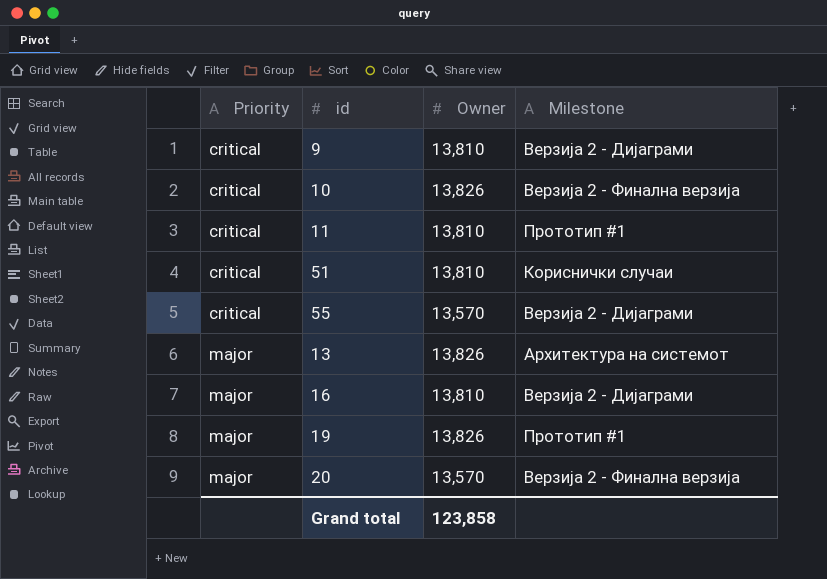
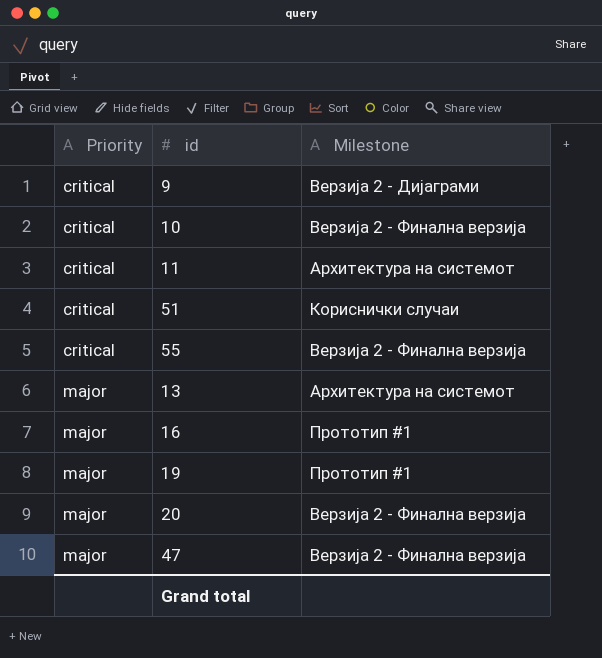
column Owner | position: 3 -> none
11 | Milestone: Прототип #1 -> Архитектура на системот
55 | Milestone: Верзија 2 - Дијаграми -> Верзија 2 - Финална верзија
16 | Milestone: Верзија 2 - Дијаграми -> Прототип #1
row 47: none -> major | Верзија 2 - Финална верзија

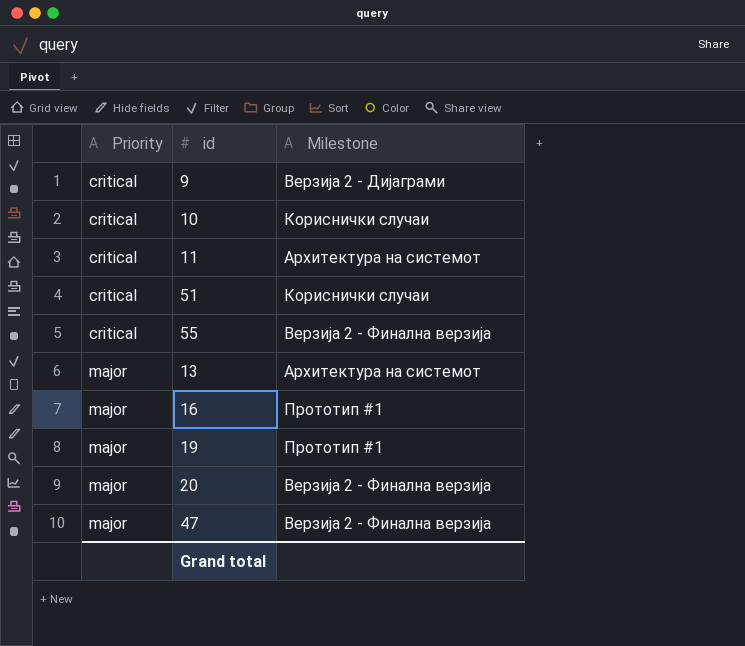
10 | Milestone: Верзија 2 - Финална верзија -> Кориснички случаи

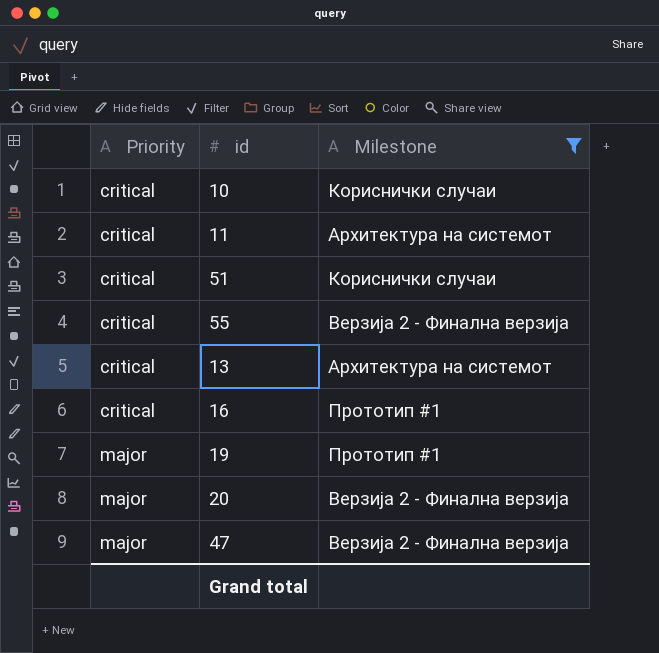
filter: none -> Milestone != Верзија 2 - Дијаграми
13 | Priority: major -> critical
16 | Priority: major -> critical

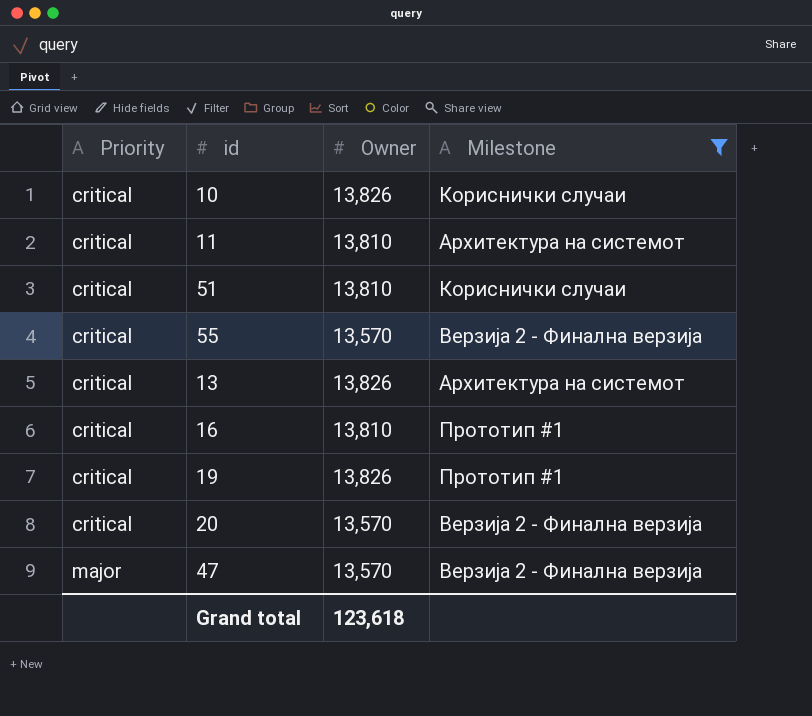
column Owner | position: none -> 3
19 | Priority: major -> critical
20 | Priority: major -> critical

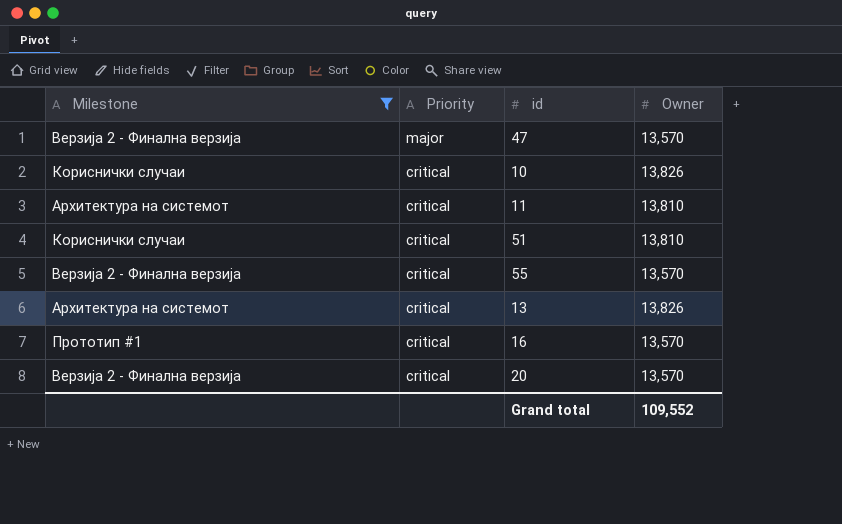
row order: Priority ascending -> Priority descending
column Milestone | position: 4 -> 1
row 19: critical | 13,826 | Прототип #1 -> none
16 | Owner: 13,810 -> 13,570
Grand total | Owner: 123,618 -> 109,552

